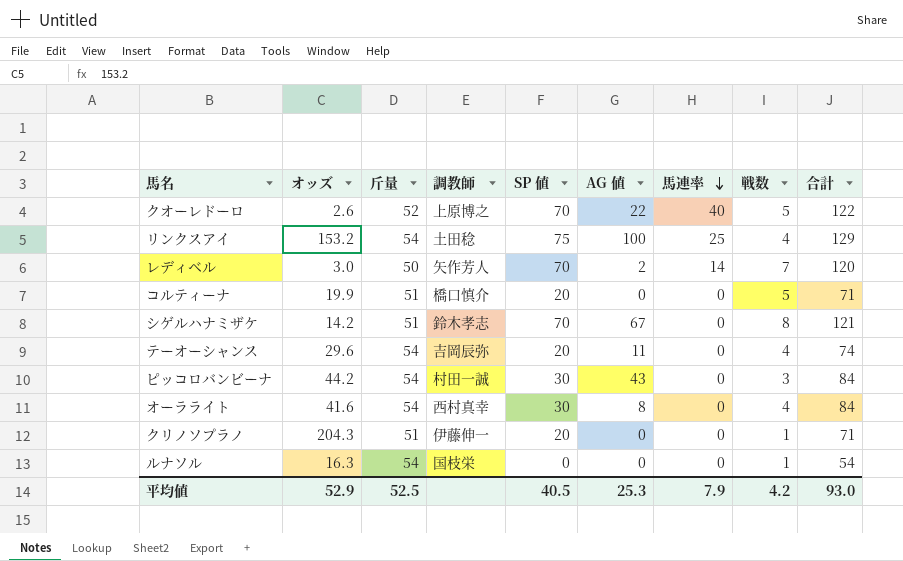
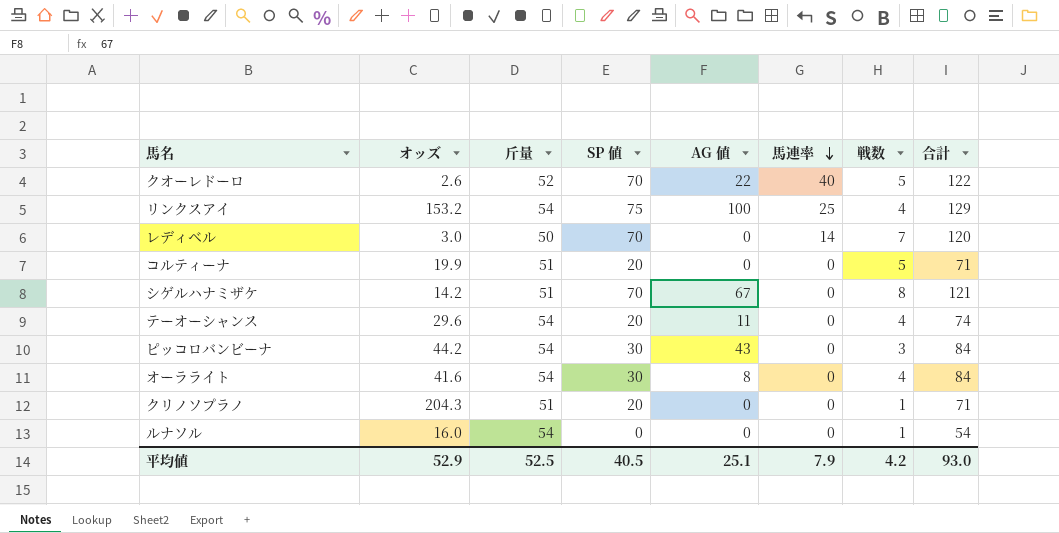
column 調教師 | position: 4 -> none
レディベル | AG 値: 2 -> 0
ルナソル | オッズ: 16.3 -> 16.0
平均値 | AG 値: 25.3 -> 25.1

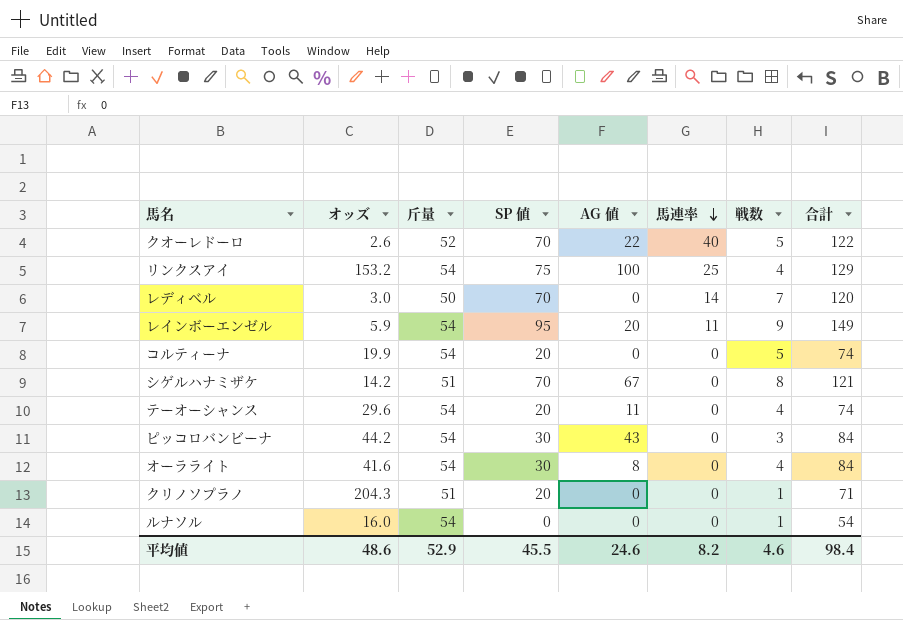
row レインボーエンゼル: none -> 5.9 | 54 | 95 | 20 | 11 | 9 | 149
コルティーナ | 斤量: 51 -> 54
コルティーナ | 合計: 71 -> 74
平均値 | オッズ: 52.9 -> 48.6
平均値 | 斤量: 52.5 -> 52.9
平均値 | SP 値: 40.5 -> 45.5
平均値 | AG 値: 25.1 -> 24.6
平均値 | 馬連率: 7.9 -> 8.2
平均値 | 戦数: 4.2 -> 4.6
平均値 | 合計: 93.0 -> 98.4

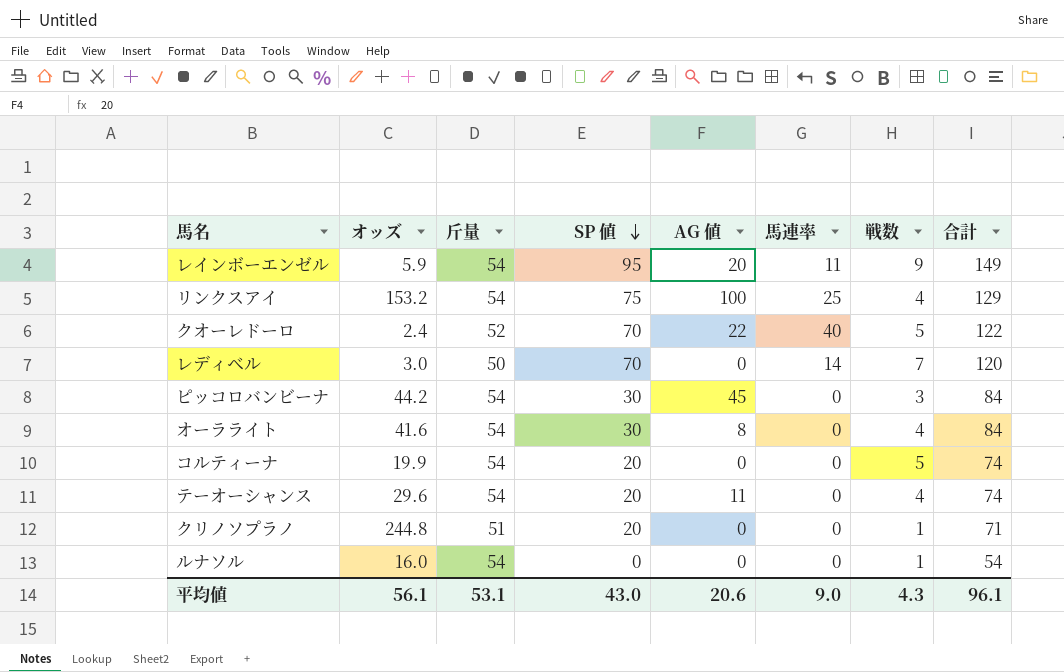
row order: 馬連率 descending -> SP 値 descending
row シゲルハナミザケ: 14.2 | 51 | 70 | 67 | 0 | 8 | 121 -> none
クオーレドーロ | オッズ: 2.6 -> 2.4
ピッコロバンビーナ | AG 値: 43 -> 45
クリノソプラノ | オッズ: 204.3 -> 244.8
平均値 | オッズ: 48.6 -> 56.1
平均値 | 斤量: 52.9 -> 53.1
平均値 | SP 値: 45.5 -> 43.0
平均値 | AG 値: 24.6 -> 20.6
平均値 | 馬連率: 8.2 -> 9.0
平均値 | 戦数: 4.6 -> 4.3
平均値 | 合計: 98.4 -> 96.1

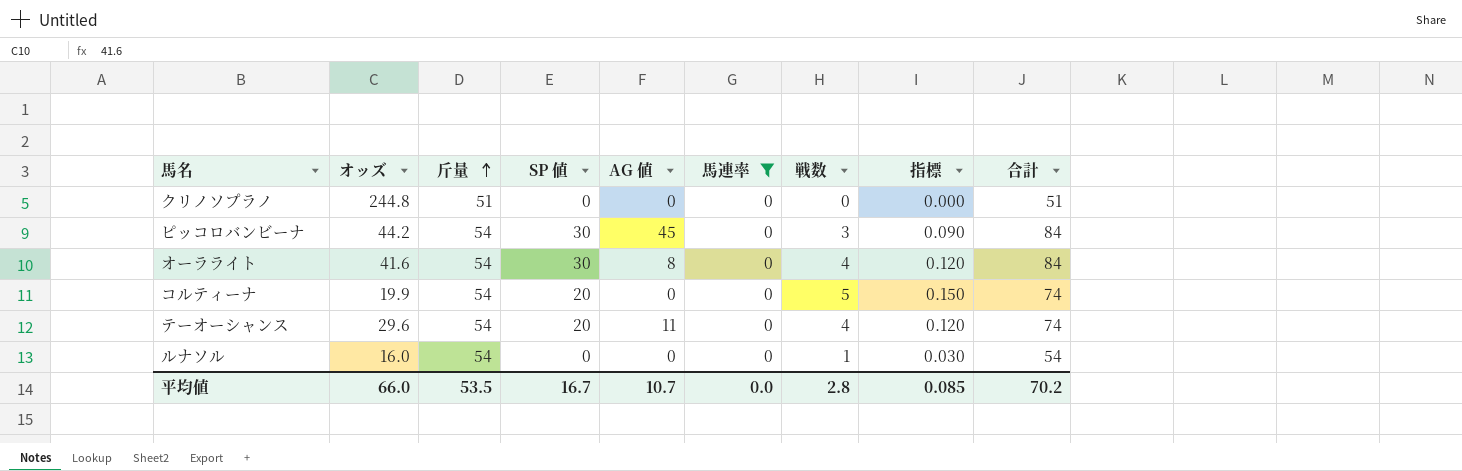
filter: none -> 馬連率 = 0
row order: SP 値 descending -> 斤量 ascending
column 指標 | formula: none -> [戦数] * 0.03
クリノソプラノ | SP 値: 20 -> 0
クリノソプラノ | 戦数: 1 -> 0
クリノソプラノ | 合計: 71 -> 51
平均値 | オッズ: 56.1 -> 66.0
平均値 | 斤量: 53.1 -> 53.5
平均値 | SP 値: 43.0 -> 16.7
平均値 | AG 値: 20.6 -> 10.7
平均値 | 馬連率: 9.0 -> 0.0
平均値 | 戦数: 4.3 -> 2.8
平均値 | 合計: 96.1 -> 70.2

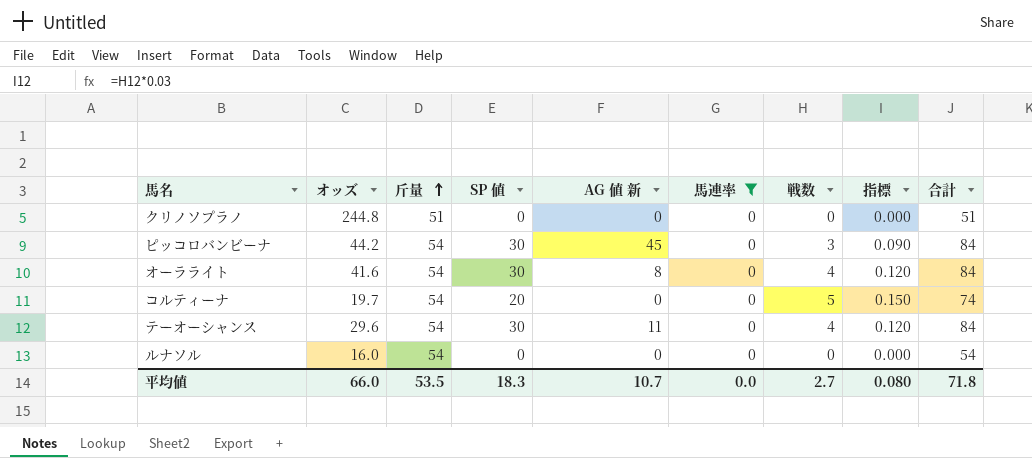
column name: AG 値 -> AG 値 新
コルティーナ | オッズ: 19.9 -> 19.7
テーオーシャンス | SP 値: 20 -> 30
テーオーシャンス | 合計: 74 -> 84
ルナソル | 戦数: 1 -> 0
ルナソル | 指標: 0.030 -> 0.000
平均値 | SP 値: 16.7 -> 18.3
平均値 | 戦数: 2.8 -> 2.7
平均値 | 指標: 0.085 -> 0.080
平均値 | 合計: 70.2 -> 71.8

